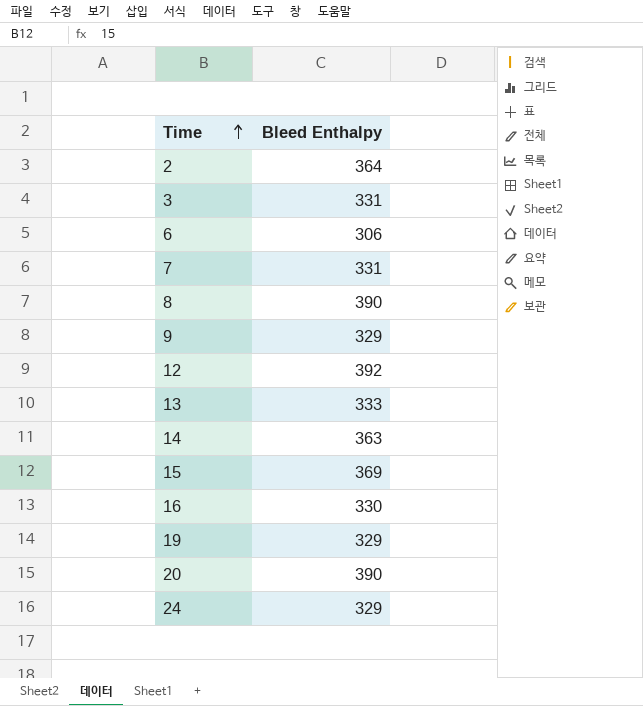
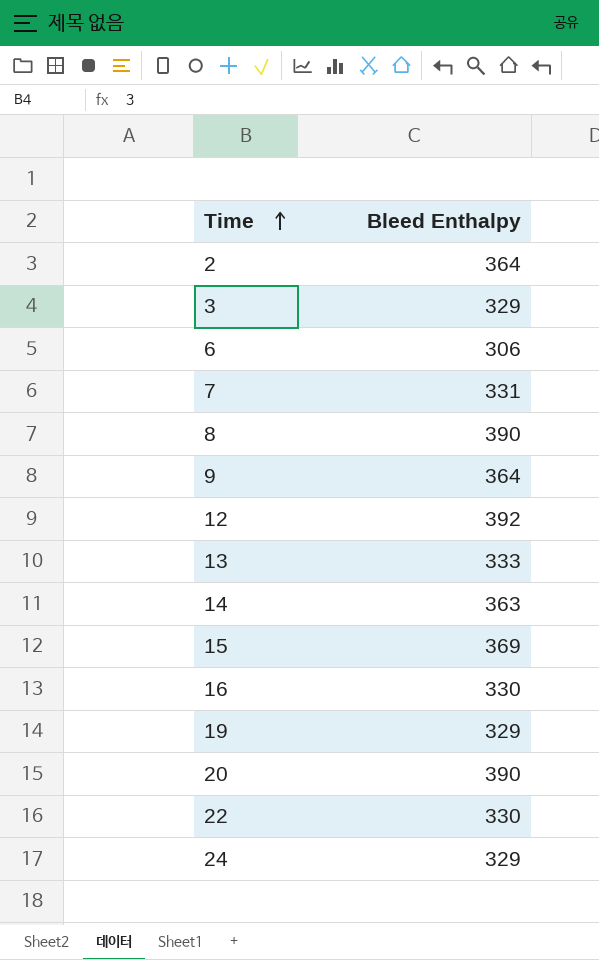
3 | Bleed Enthalpy: 331 -> 329
9 | Bleed Enthalpy: 329 -> 364
row 22: none -> 330

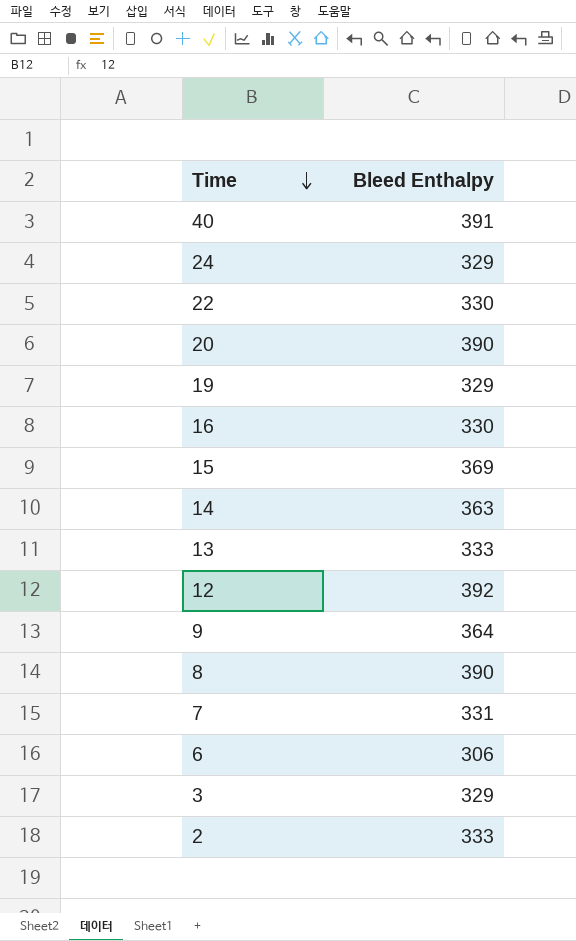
row order: Time ascending -> Time descending
row 40: none -> 391
2 | Bleed Enthalpy: 364 -> 333

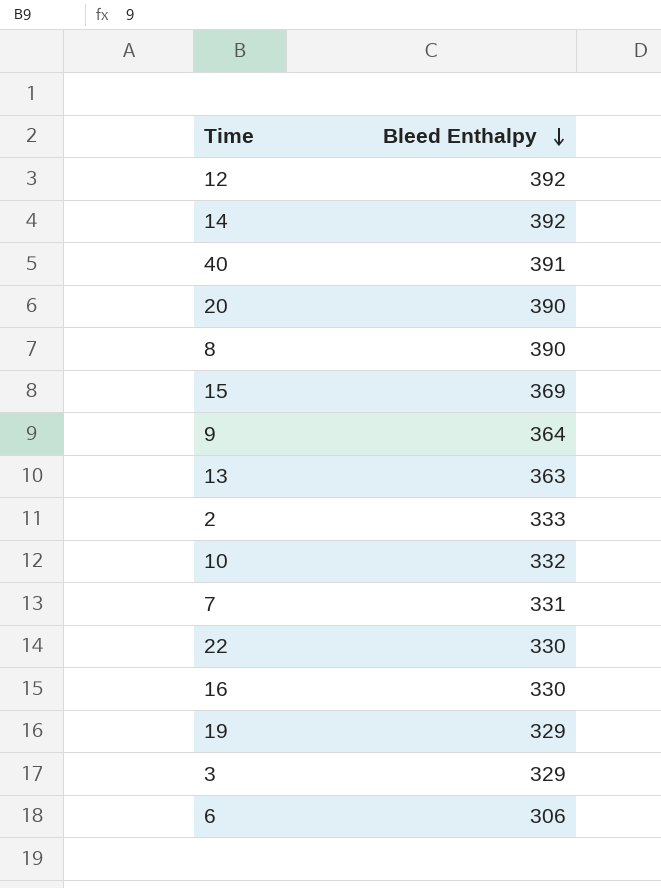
row order: Time descending -> Bleed Enthalpy descending
row 24: 329 -> none
14 | Bleed Enthalpy: 363 -> 392
13 | Bleed Enthalpy: 333 -> 363
row 10: none -> 332

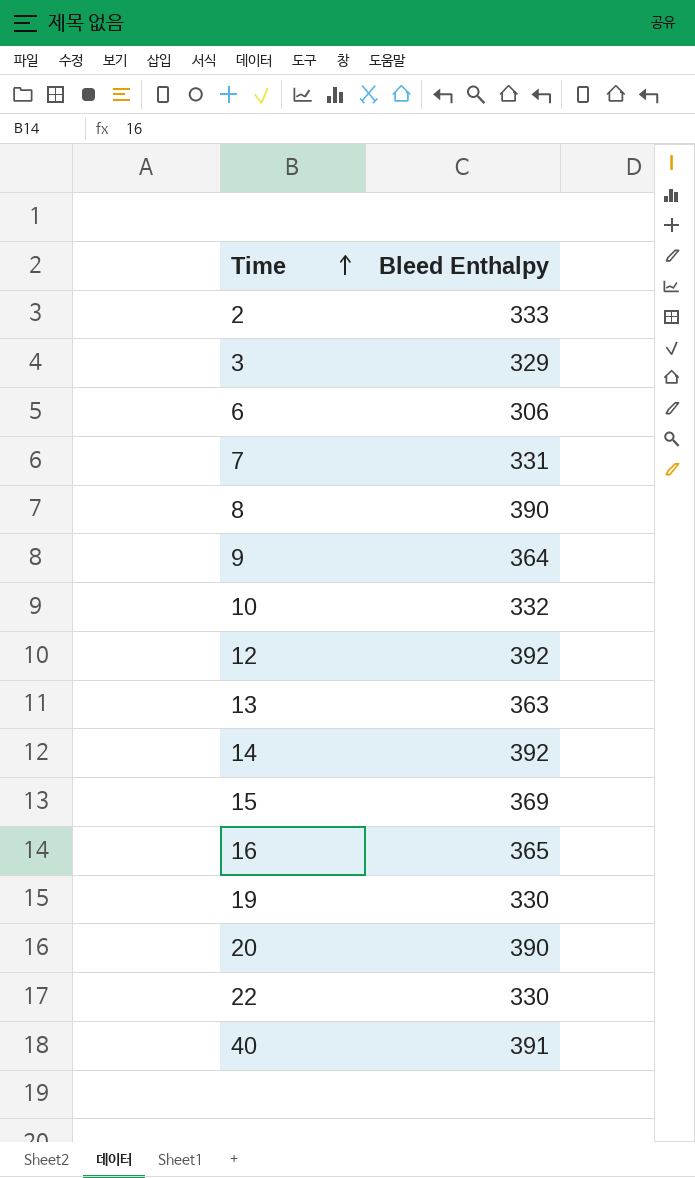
row order: Bleed Enthalpy descending -> Time ascending
16 | Bleed Enthalpy: 330 -> 365
19 | Bleed Enthalpy: 329 -> 330

